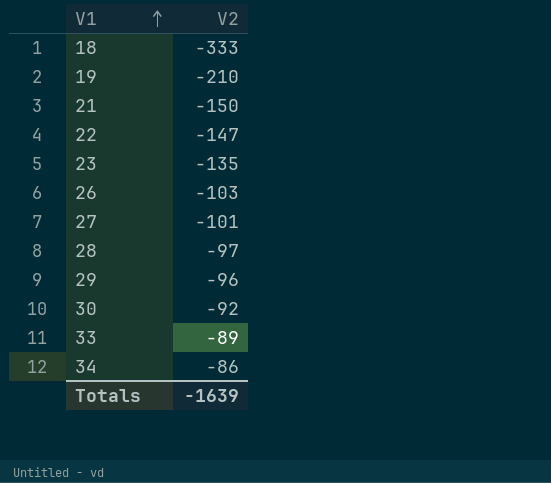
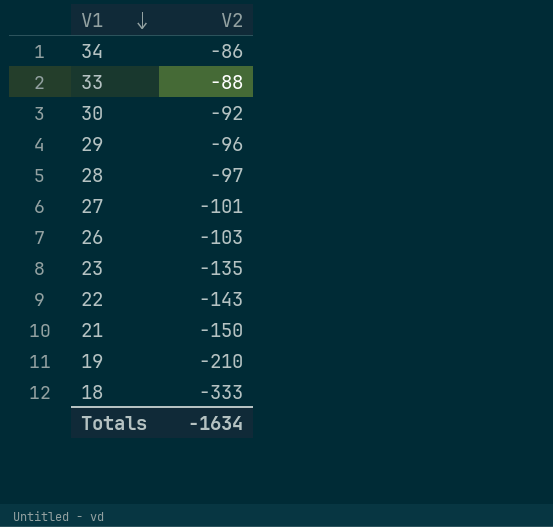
row order: V1 ascending -> V1 descending
33 | V2: -89 -> -88
22 | V2: -147 -> -143
Totals | V2: -1639 -> -1634

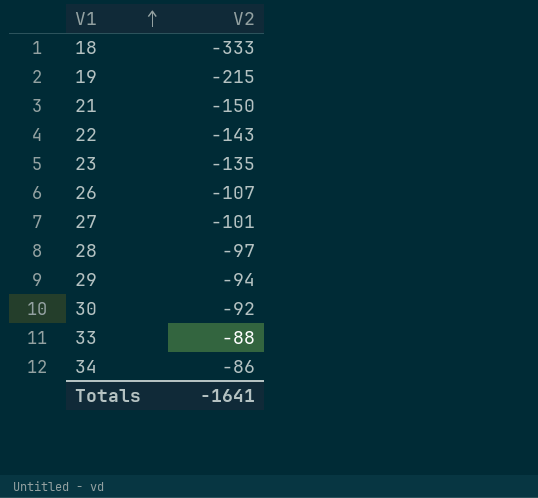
row order: V1 descending -> V1 ascending
19 | V2: -210 -> -215
26 | V2: -103 -> -107
29 | V2: -96 -> -94
Totals | V2: -1634 -> -1641

